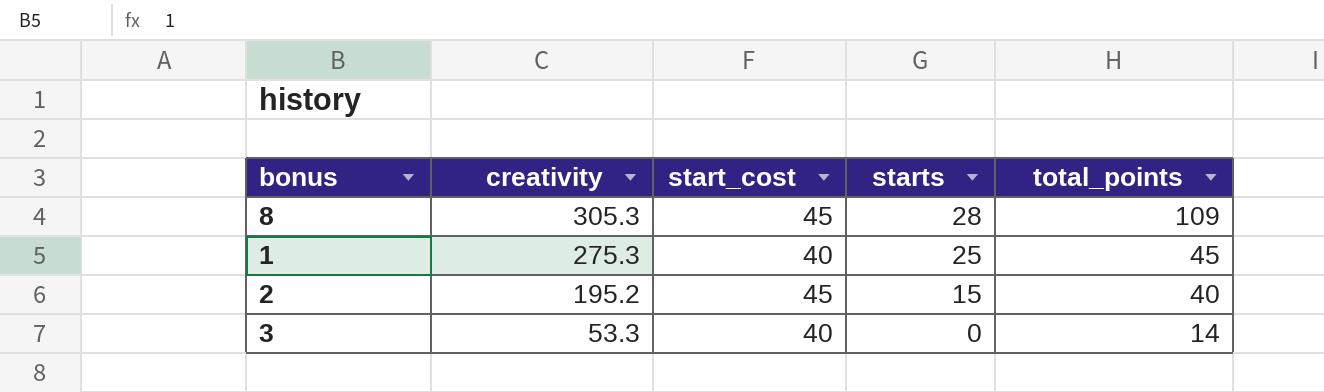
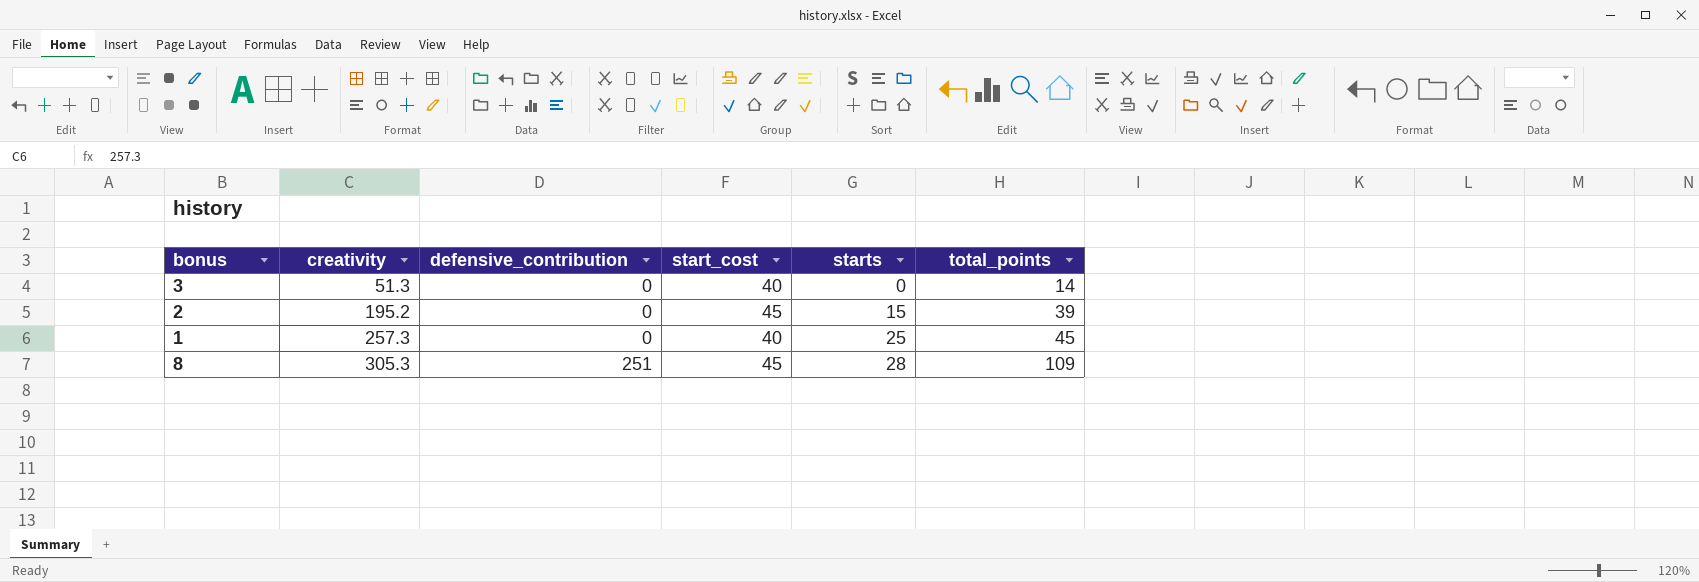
row order: creativity descending -> creativity ascending
column defensive_contribution | position: none -> 3
3 | creativity: 53.3 -> 51.3
2 | total_points: 40 -> 39
1 | creativity: 275.3 -> 257.3

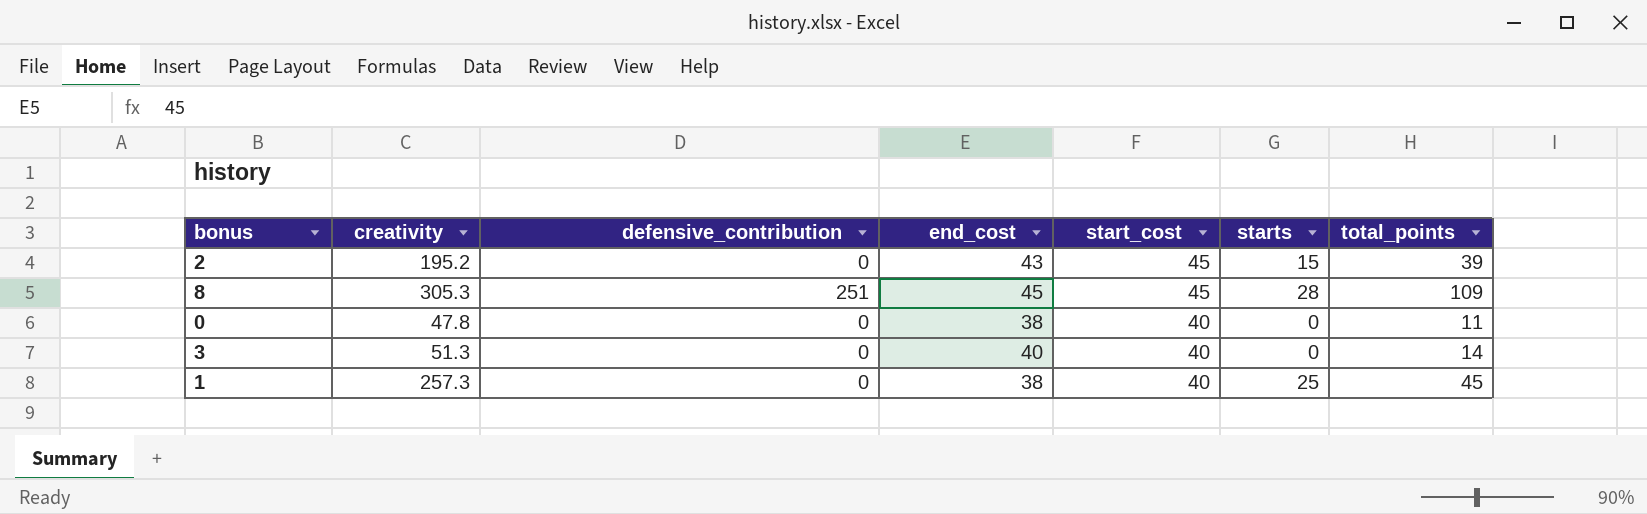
row order: creativity ascending -> start_cost descending
column end_cost | position: none -> 4
row 0: none -> 47.8 | 0 | 38 | 40 | 0 | 11

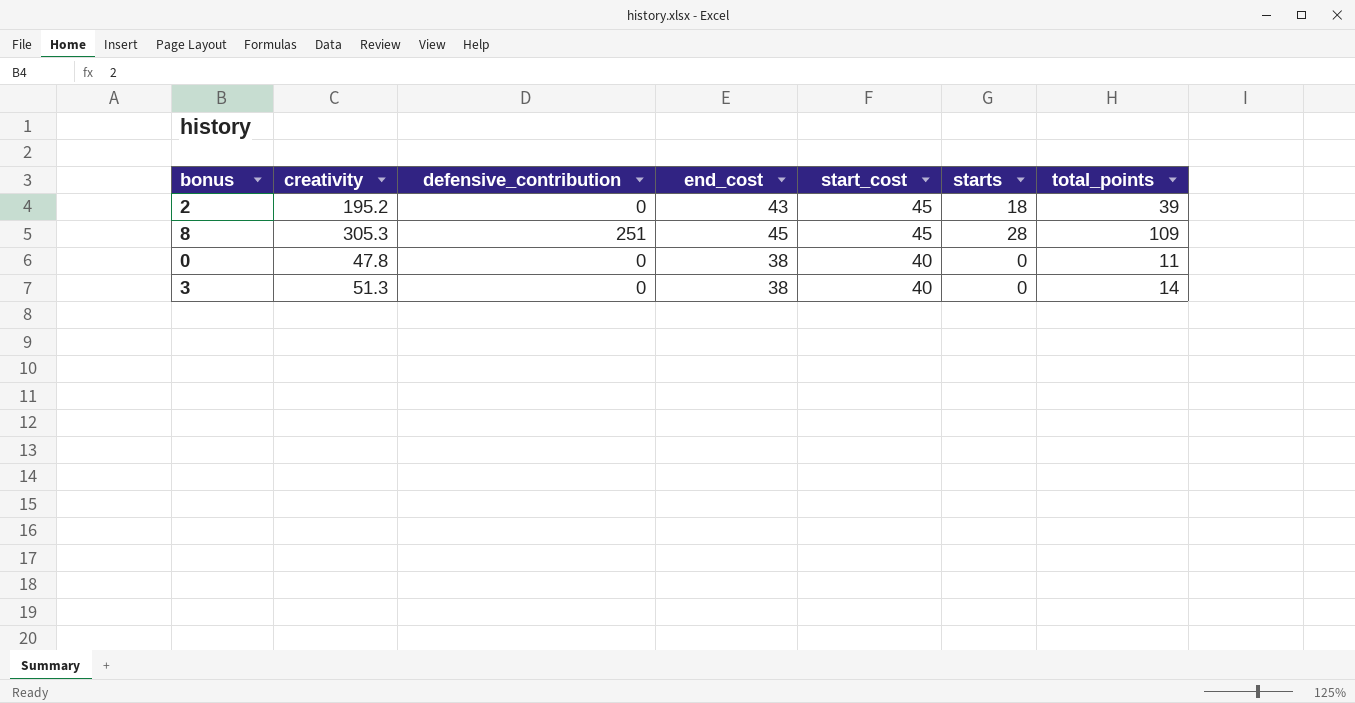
row 1: 257.3 | 0 | 38 | 40 | 25 | 45 -> none
2 | starts: 15 -> 18
3 | end_cost: 40 -> 38

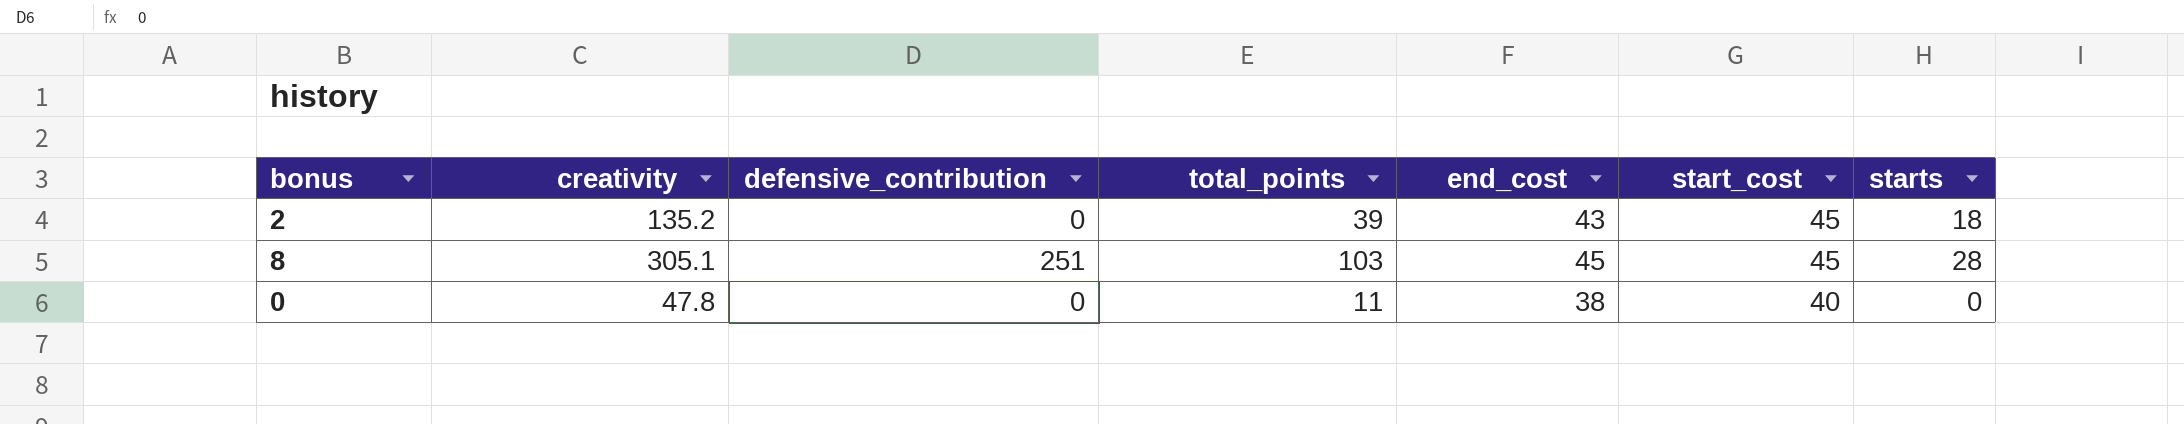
column total_points | position: 7 -> 4
row 3: 51.3 | 0 | 38 | 40 | 0 | 14 -> none
2 | creativity: 195.2 -> 135.2
8 | creativity: 305.3 -> 305.1
8 | total_points: 109 -> 103

